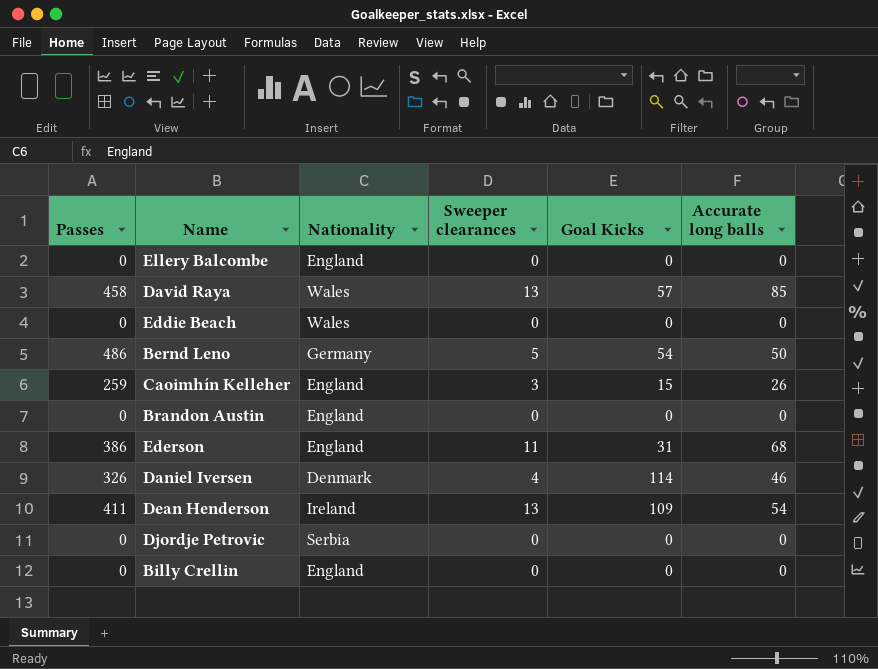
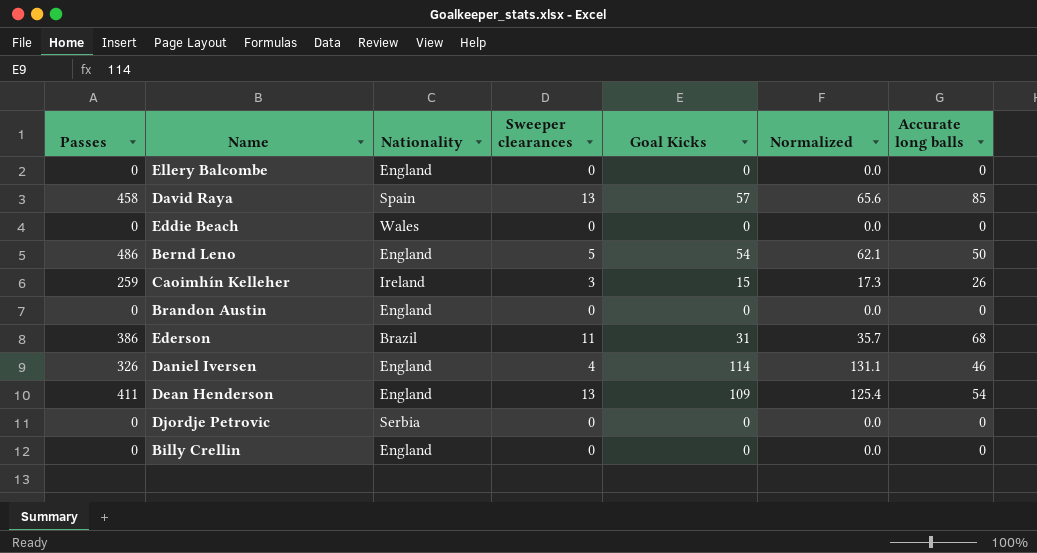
column Normalized | formula: none -> [Goal Kicks] * 1.15
David Raya | Nationality: Wales -> Spain
Bernd Leno | Nationality: Germany -> England
Caoimhín Kelleher | Nationality: England -> Ireland
Ederson | Nationality: England -> Brazil
Daniel Iversen | Nationality: Denmark -> England
Dean Henderson | Nationality: Ireland -> England

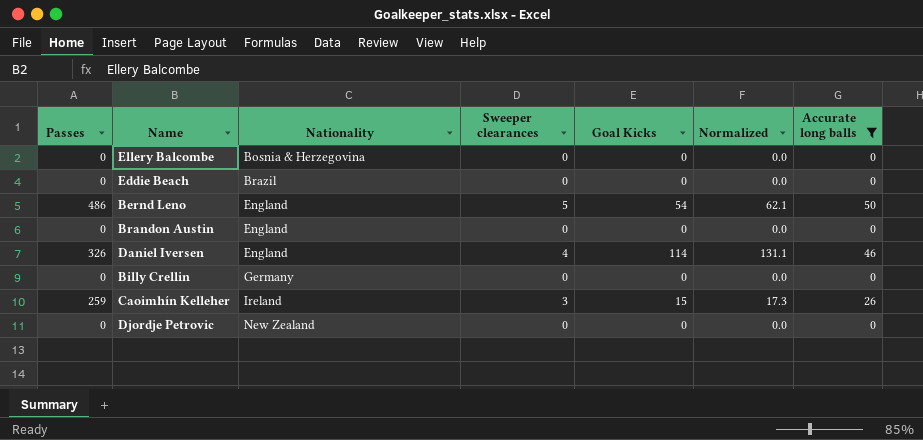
filter: none -> Accurate long balls <= 50
row order: none -> Nationality ascending
Ellery Balcombe | Nationality: England -> Bosnia & Herzegovina
Eddie Beach | Nationality: Wales -> Brazil
Billy Crellin | Nationality: England -> Germany
Djordje Petrovic | Nationality: Serbia -> New Zealand

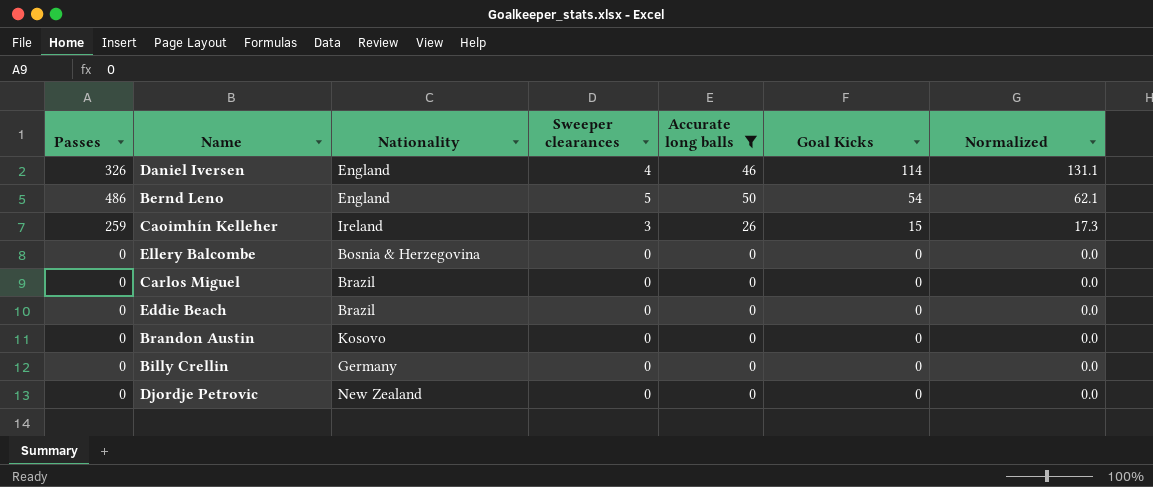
row order: Nationality ascending -> Goal Kicks descending
column Accurate long balls | position: 7 -> 5
row Carlos Miguel: none -> 0 | Brazil | 0 | 0 | 0 | 0.0
Brandon Austin | Nationality: England -> Kosovo

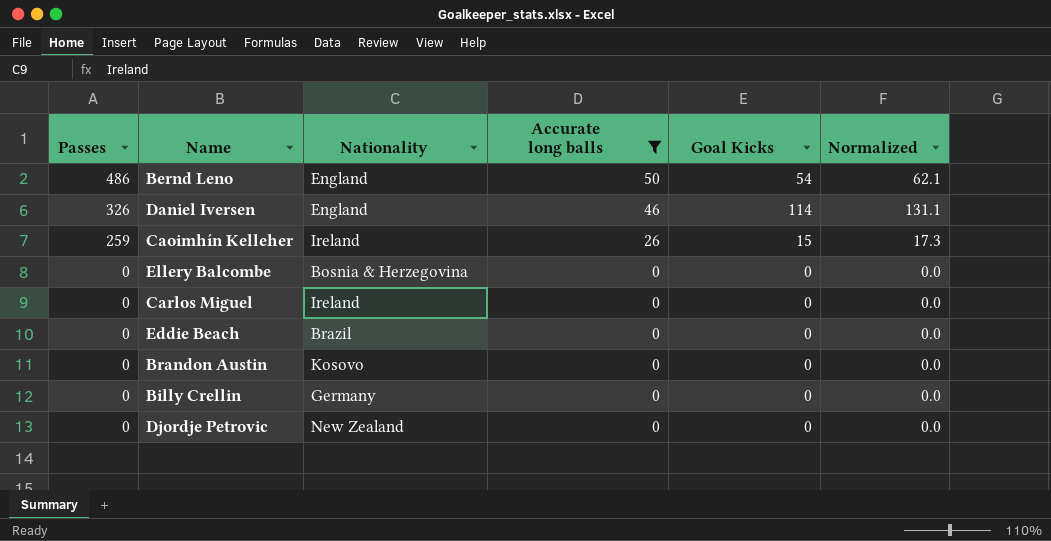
row order: Goal Kicks descending -> Passes descending
column Sweeper clearances | position: 4 -> none
Carlos Miguel | Nationality: Brazil -> Ireland

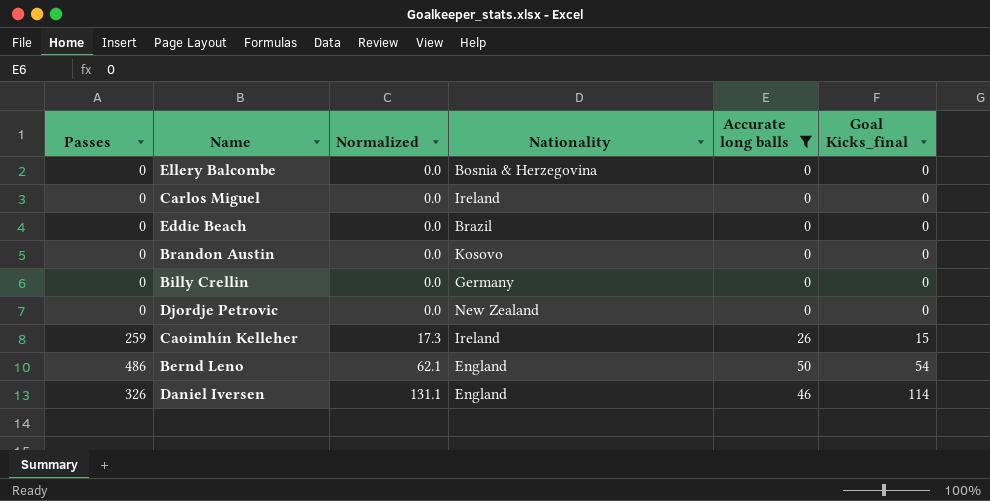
row order: Passes descending -> Normalized ascending
column Normalized | position: 6 -> 3
column name: Goal Kicks -> Goal Kicks_final

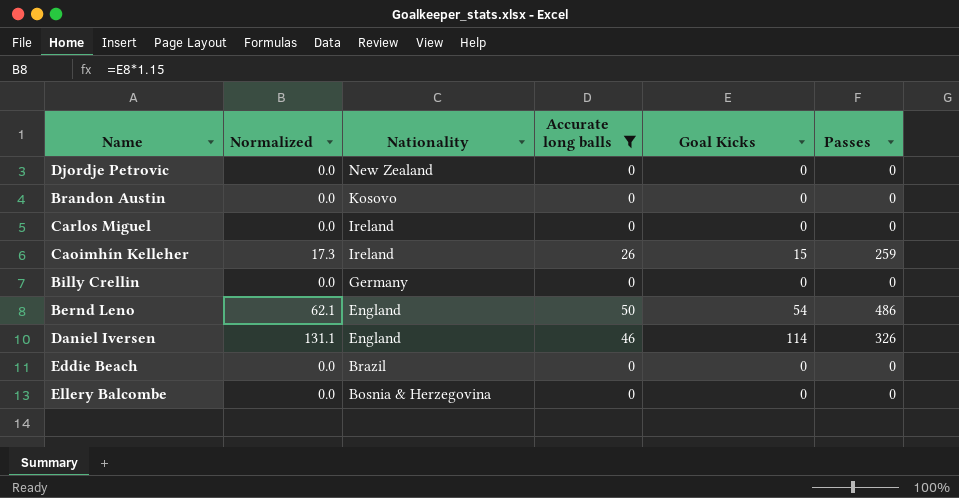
row order: Normalized ascending -> Nationality descending
column name: Goal Kicks_final -> Goal Kicks
column Passes | position: 1 -> 6

